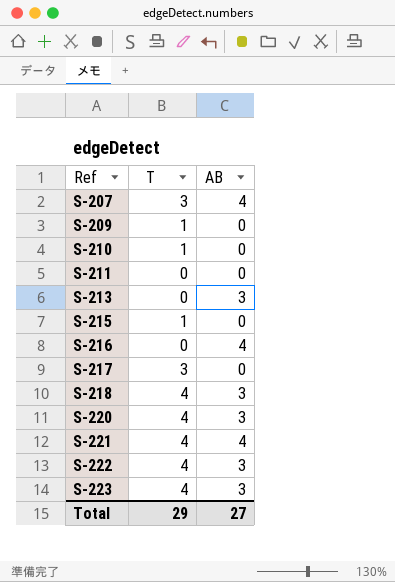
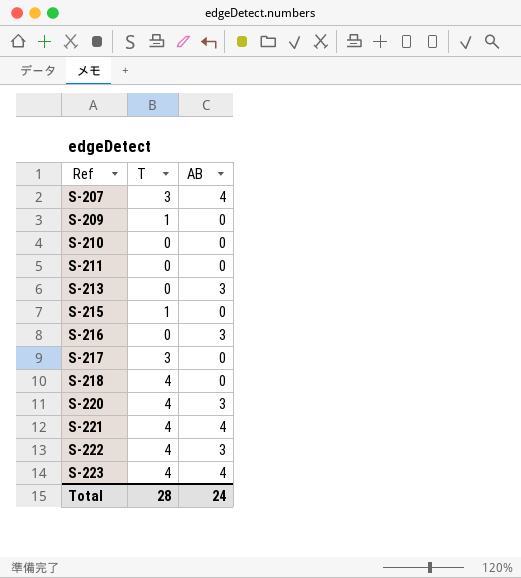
S-210 | T: 1 -> 0
S-216 | AB: 4 -> 3
S-218 | AB: 3 -> 0
S-223 | AB: 3 -> 4
Total | T: 29 -> 28
Total | AB: 27 -> 24

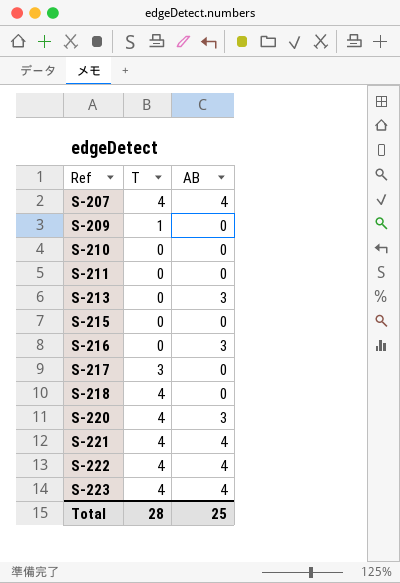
S-207 | T: 3 -> 4
S-215 | T: 1 -> 0
S-222 | AB: 3 -> 4
Total | AB: 24 -> 25

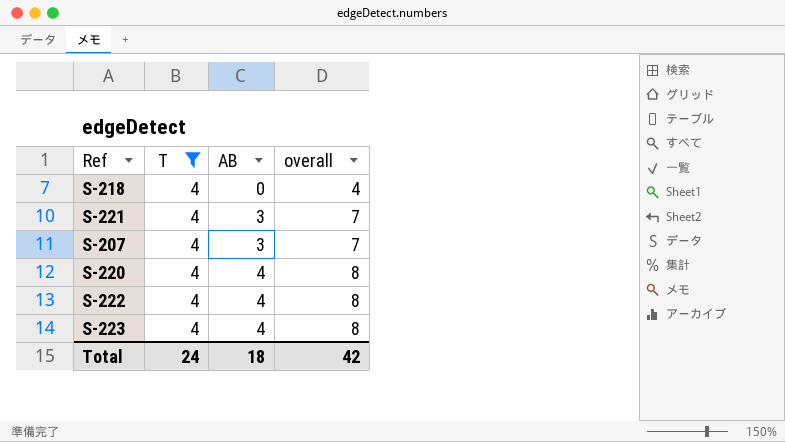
filter: none -> T = 4
row order: Ref ascending -> AB ascending
column overall | formula: none -> [T] + [AB]
S-221 | AB: 4 -> 3
S-207 | AB: 4 -> 3
S-220 | AB: 3 -> 4
Total | T: 28 -> 24
Total | AB: 25 -> 18

